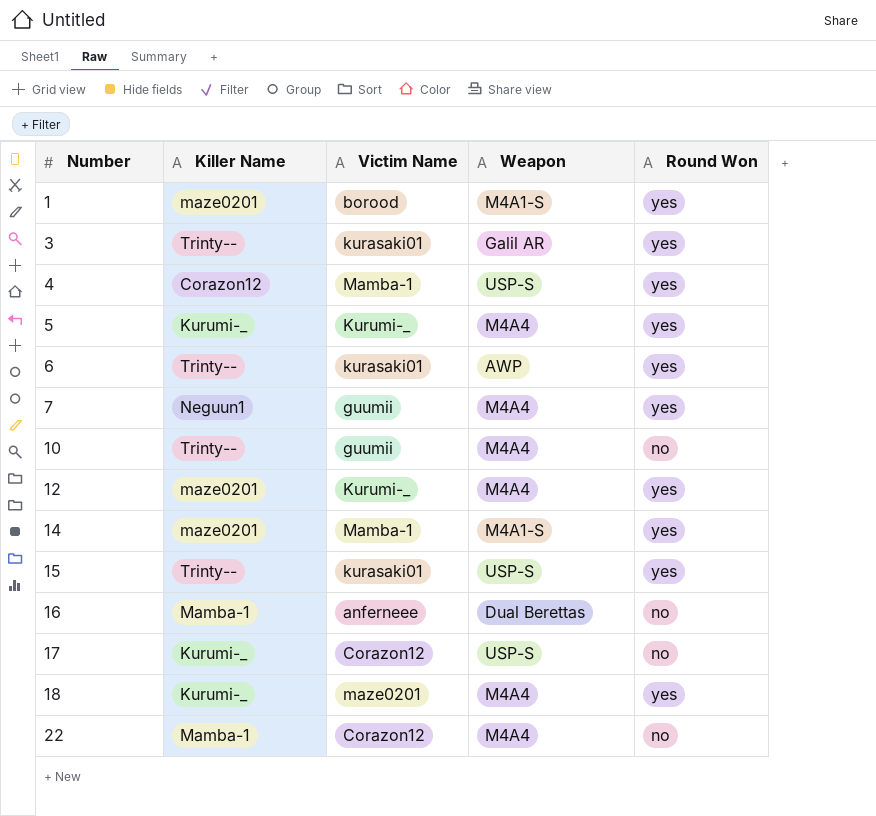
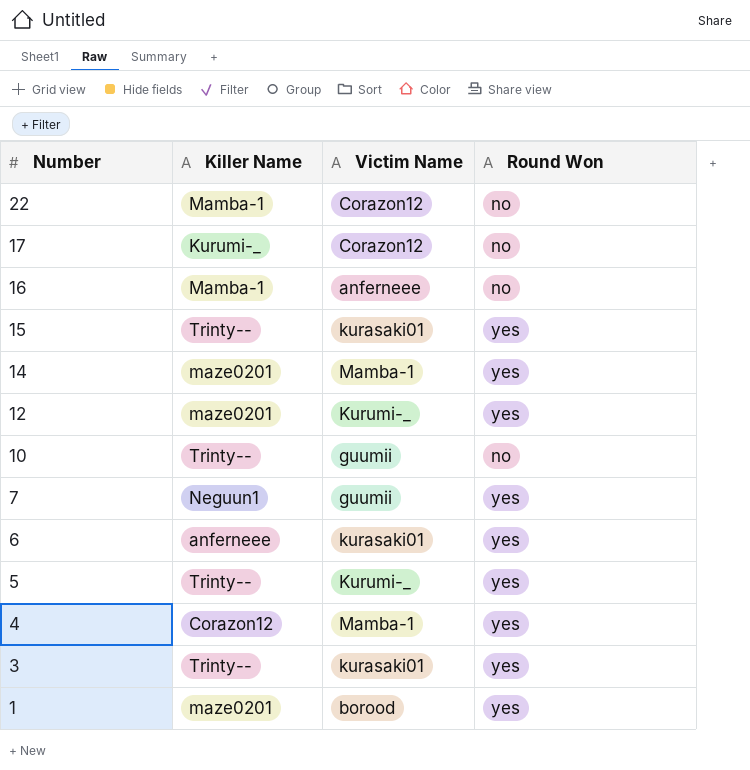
row order: Number ascending -> Number descending
column Weapon | position: 4 -> none
row 18: Kurumi-_ | maze0201 | M4A4 | yes -> none
6 | Killer Name: Trinty-- -> anferneee
5 | Killer Name: Kurumi-_ -> Trinty--

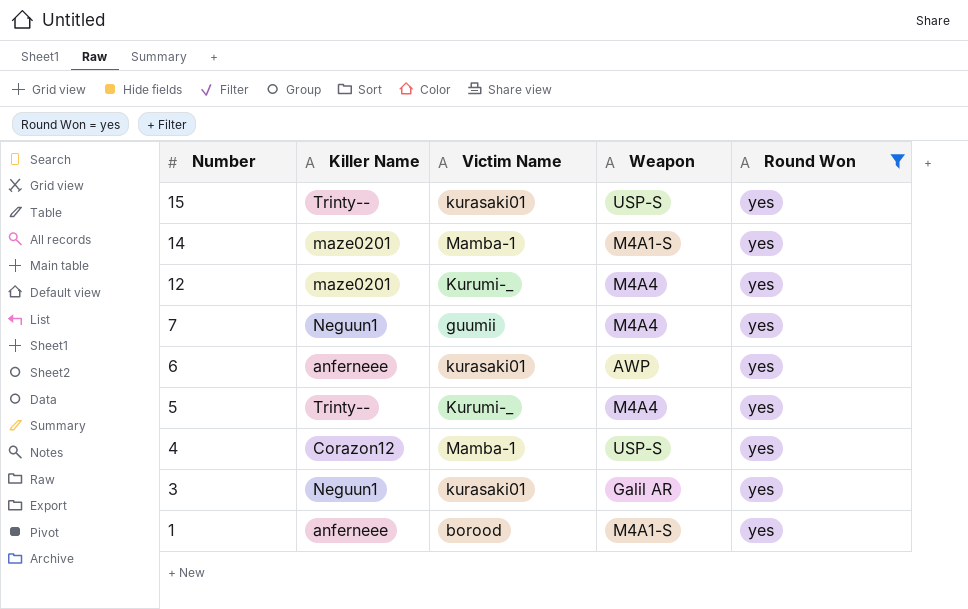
filter: none -> Round Won = yes
column Weapon | position: none -> 4
3 | Killer Name: Trinty-- -> Neguun1
1 | Killer Name: maze0201 -> anferneee

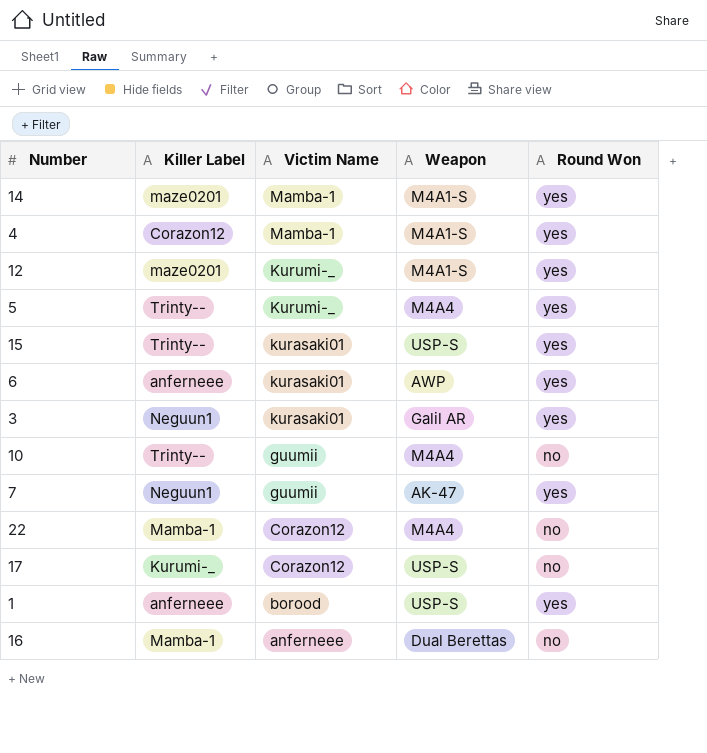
filter: Round Won = yes -> none
row order: Number descending -> Victim Name descending
column name: Killer Name -> Killer Label
4 | Weapon: USP-S -> M4A1-S
12 | Weapon: M4A4 -> M4A1-S
7 | Weapon: M4A4 -> AK-47
1 | Weapon: M4A1-S -> USP-S

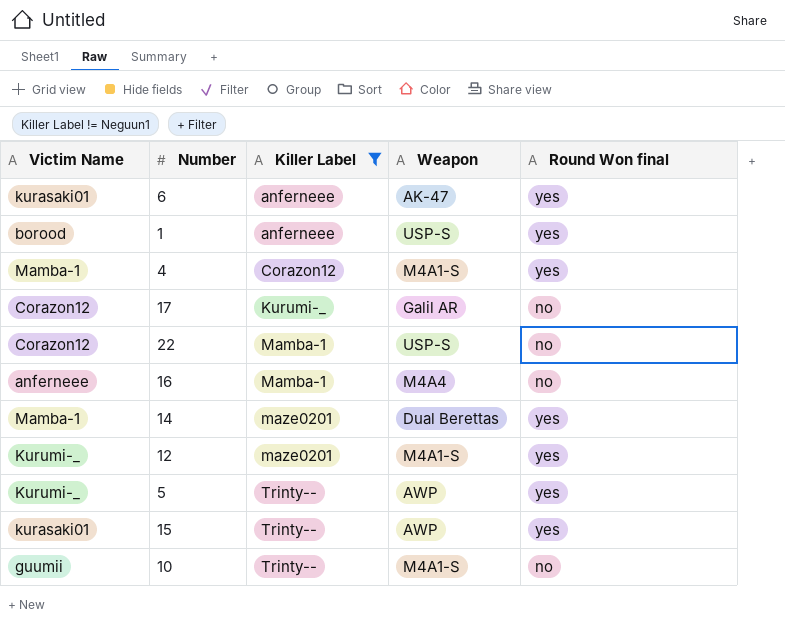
filter: none -> Killer Label != Neguun1
row order: Victim Name descending -> Killer Label ascending
column Victim Name | position: 3 -> 1
column name: Round Won -> Round Won final
6 | Weapon: AWP -> AK-47
17 | Weapon: USP-S -> Galil AR
22 | Weapon: M4A4 -> USP-S
16 | Weapon: Dual Berettas -> M4A4
14 | Weapon: M4A1-S -> Dual Berettas
5 | Weapon: M4A4 -> AWP
15 | Weapon: USP-S -> AWP
10 | Weapon: M4A4 -> M4A1-S

